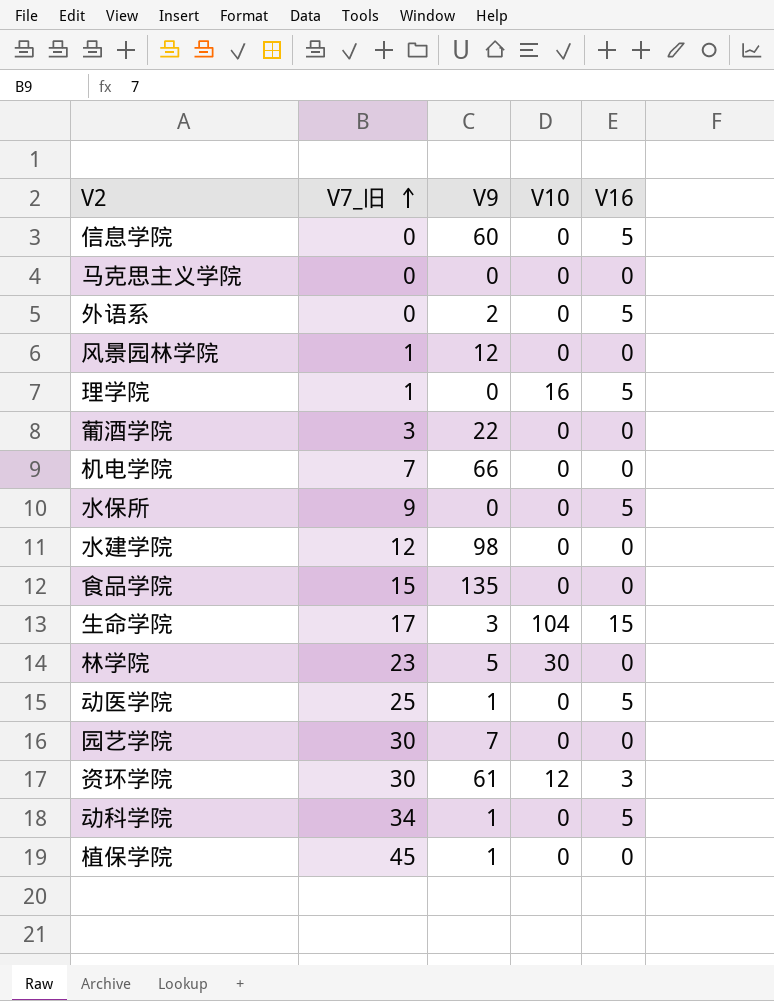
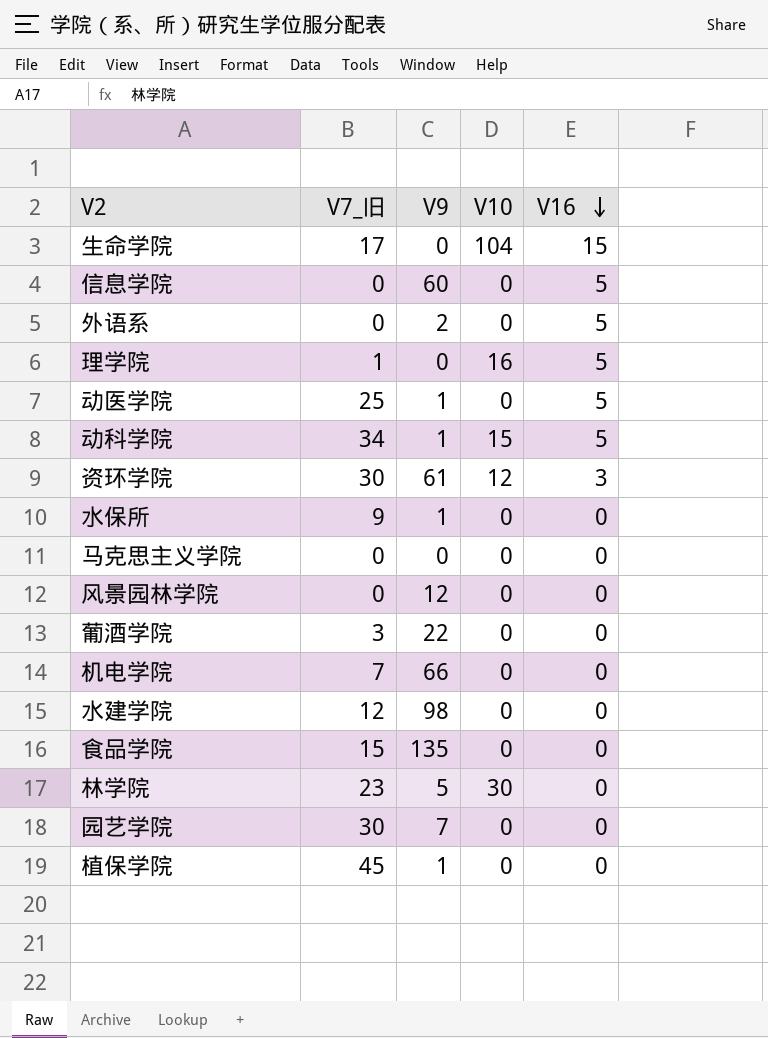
row order: V7_旧 ascending -> V16 descending
生命学院 | V9: 3 -> 0
动科学院 | V10: 0 -> 15
水保所 | V9: 0 -> 1
水保所 | V16: 5 -> 0
风景园林学院 | V7_旧: 1 -> 0

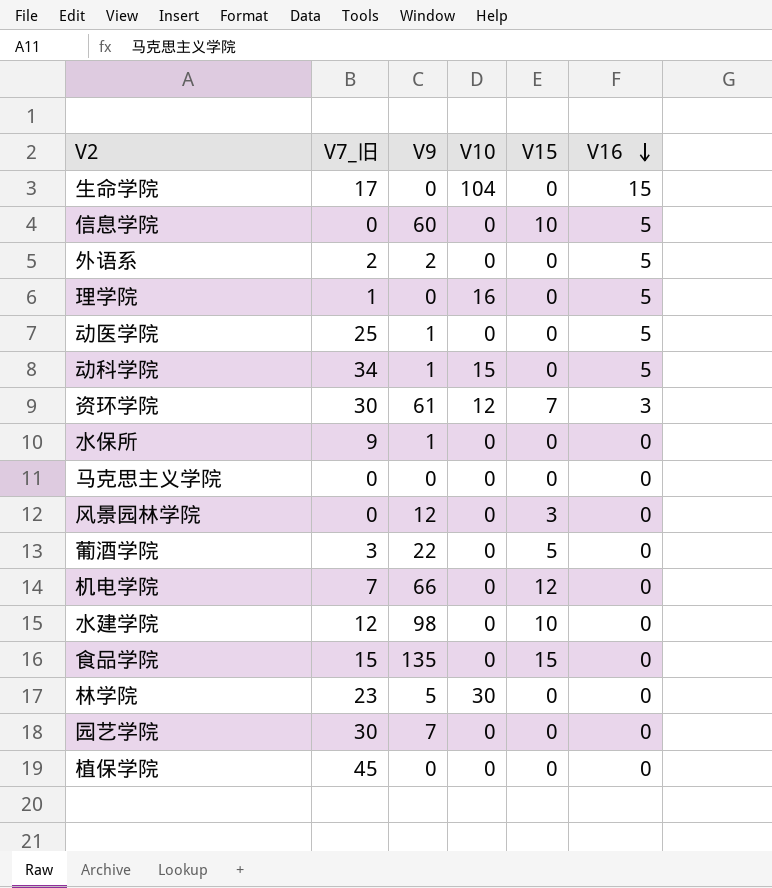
column V15 | position: none -> 5
外语系 | V7_旧: 0 -> 2
植保学院 | V9: 1 -> 0

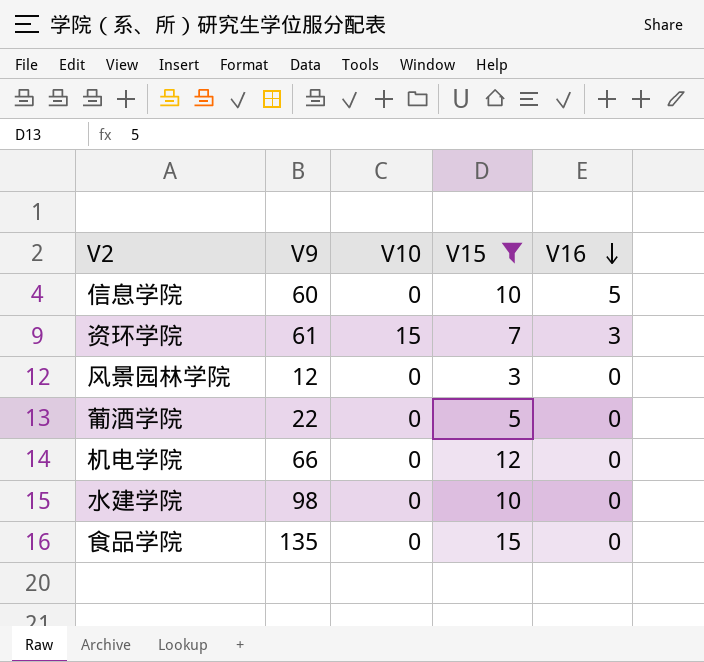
filter: none -> V15 != 0
column V7_旧 | position: 2 -> none
资环学院 | V10: 12 -> 15

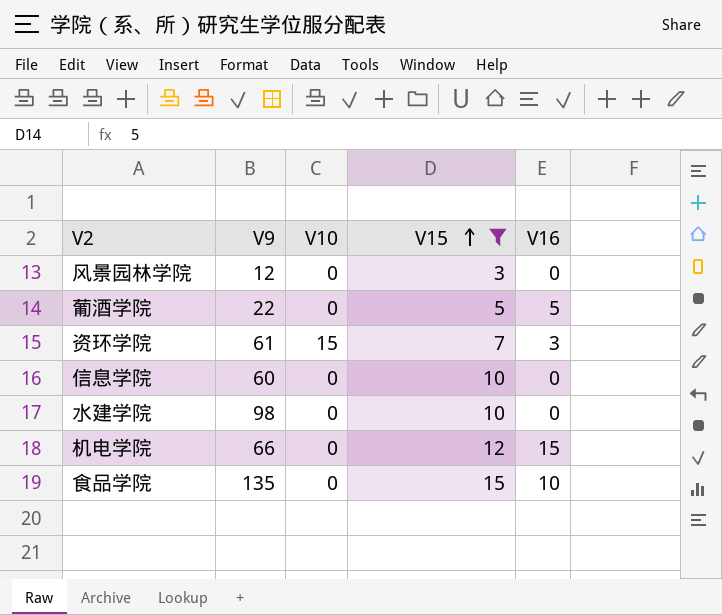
row order: V16 descending -> V15 ascending
葡酒学院 | V16: 0 -> 5
信息学院 | V16: 5 -> 0
机电学院 | V16: 0 -> 15
食品学院 | V16: 0 -> 10

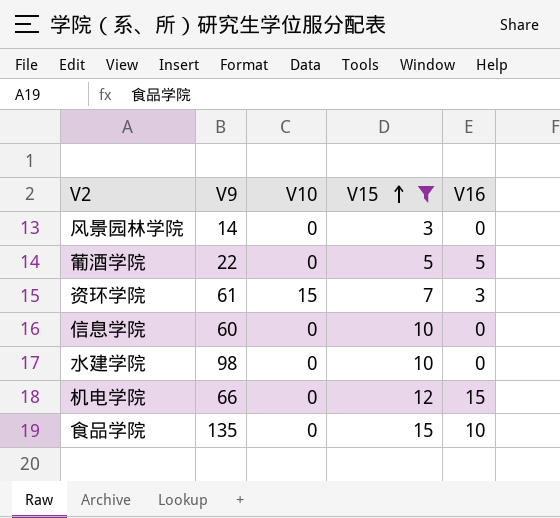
风景园林学院 | V9: 12 -> 14

